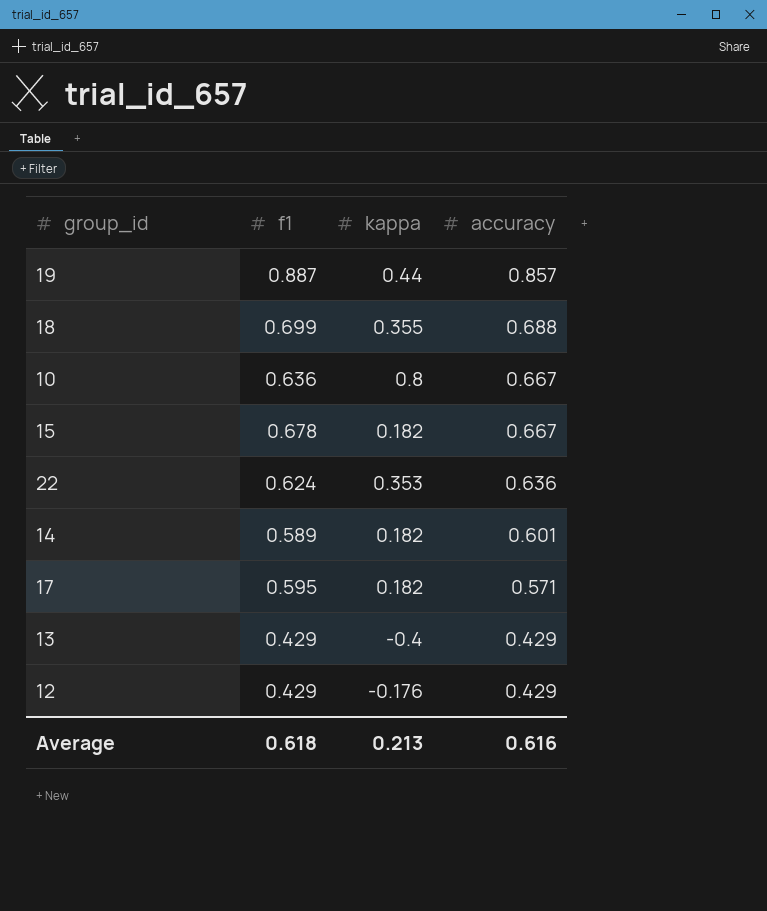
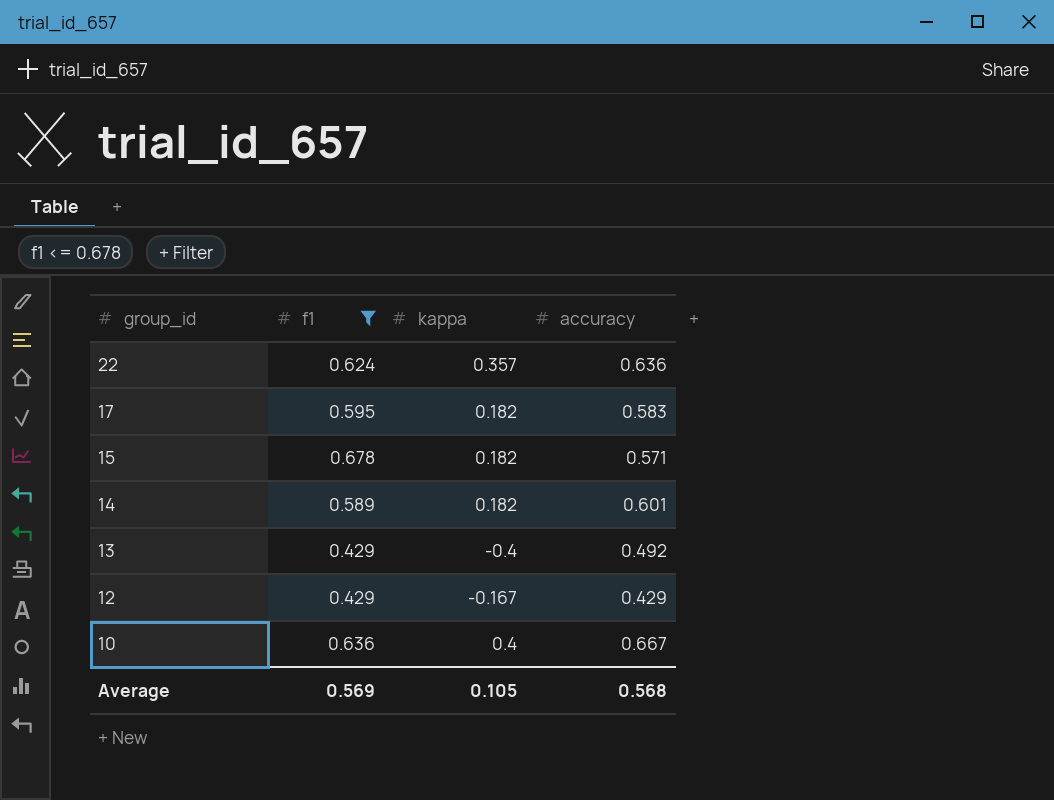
filter: none -> f1 <= 0.678
row order: accuracy descending -> group_id descending
22 | kappa: 0.353 -> 0.357
17 | accuracy: 0.571 -> 0.583
15 | accuracy: 0.667 -> 0.571
13 | accuracy: 0.429 -> 0.492
12 | kappa: -0.176 -> -0.167
10 | kappa: 0.8 -> 0.4
Average | f1: 0.618 -> 0.569
Average | kappa: 0.213 -> 0.105
Average | accuracy: 0.616 -> 0.568

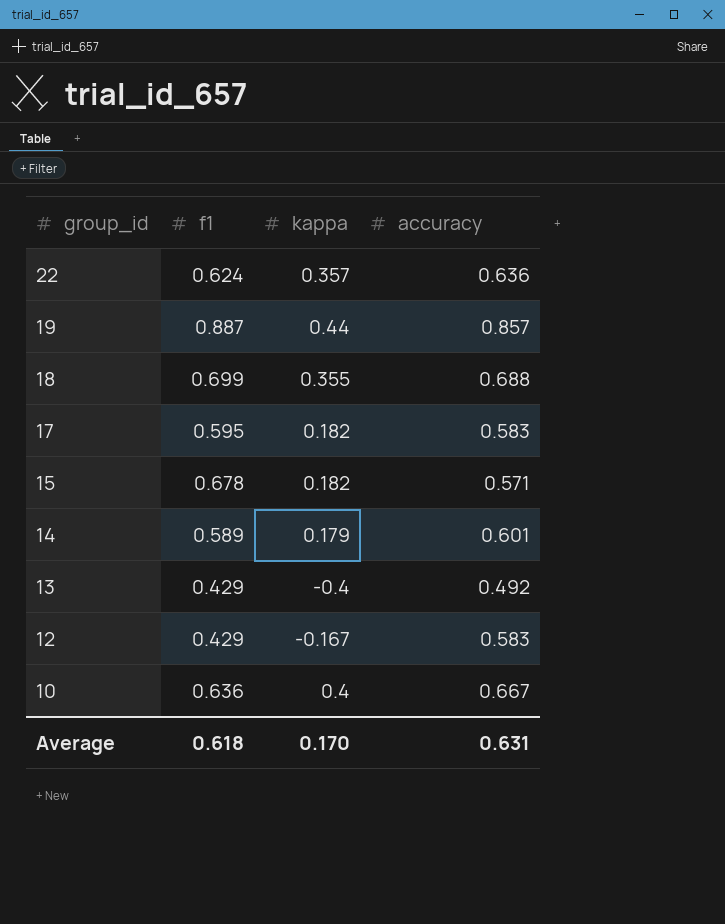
filter: f1 <= 0.678 -> none
14 | kappa: 0.182 -> 0.179
12 | accuracy: 0.429 -> 0.583
Average | f1: 0.569 -> 0.618
Average | kappa: 0.105 -> 0.170
Average | accuracy: 0.568 -> 0.631

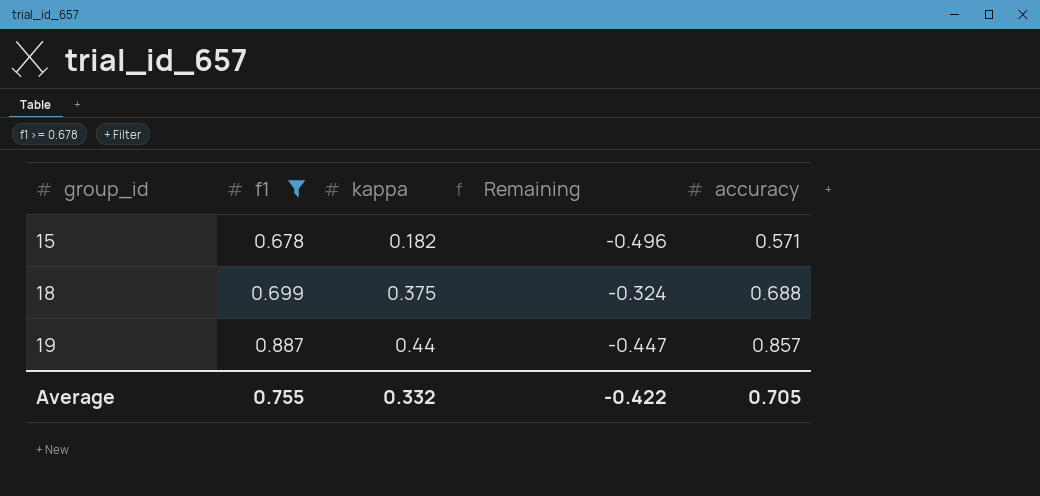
filter: none -> f1 >= 0.678
row order: group_id descending -> group_id ascending
column Remaining | formula: none -> [kappa] - [f1]
18 | kappa: 0.355 -> 0.375
Average | f1: 0.618 -> 0.755
Average | kappa: 0.170 -> 0.332
Average | accuracy: 0.631 -> 0.705

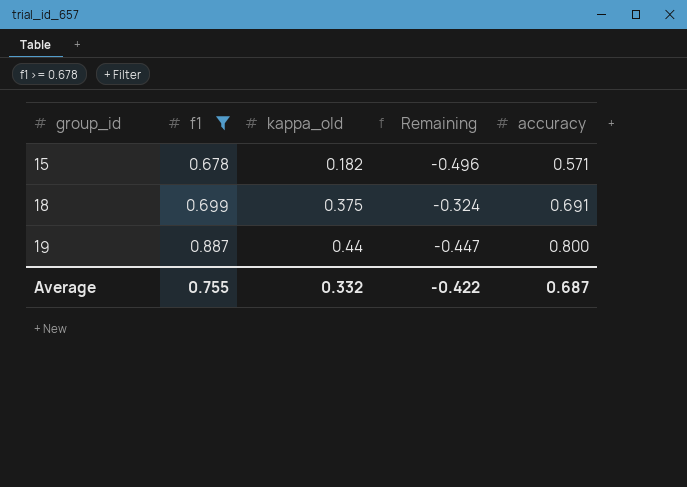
column name: kappa -> kappa_old
18 | accuracy: 0.688 -> 0.691
19 | accuracy: 0.857 -> 0.800
Average | accuracy: 0.705 -> 0.687

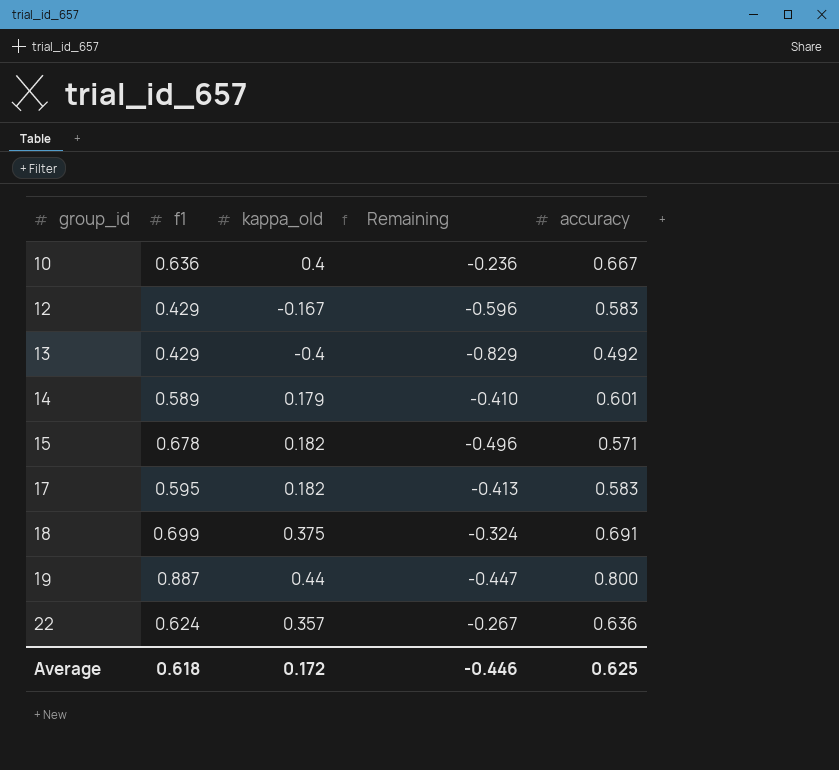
filter: f1 >= 0.678 -> none
Average | f1: 0.755 -> 0.618
Average | kappa_old: 0.332 -> 0.172
Average | Remaining: -0.422 -> -0.446
Average | accuracy: 0.687 -> 0.625

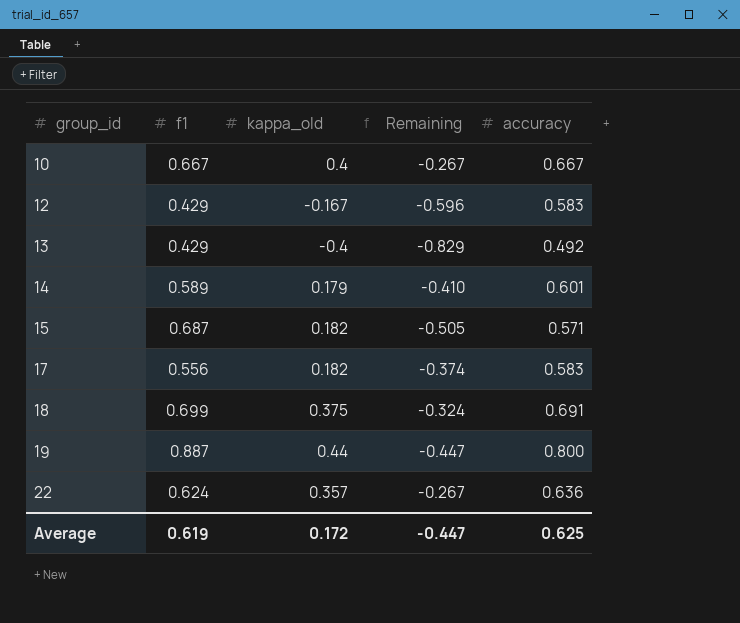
10 | f1: 0.636 -> 0.667
10 | Remaining: -0.236 -> -0.267
15 | f1: 0.678 -> 0.687
15 | Remaining: -0.496 -> -0.505
17 | f1: 0.595 -> 0.556
17 | Remaining: -0.413 -> -0.374
Average | f1: 0.618 -> 0.619
Average | Remaining: -0.446 -> -0.447

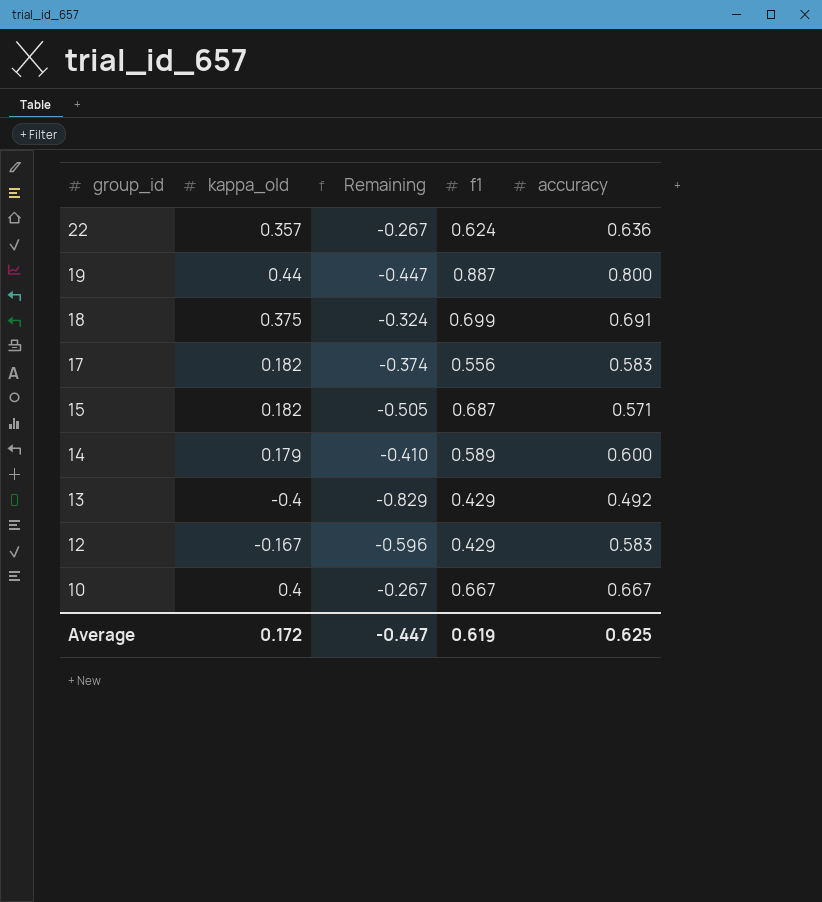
row order: group_id ascending -> group_id descending
column f1 | position: 2 -> 4
14 | accuracy: 0.601 -> 0.600

